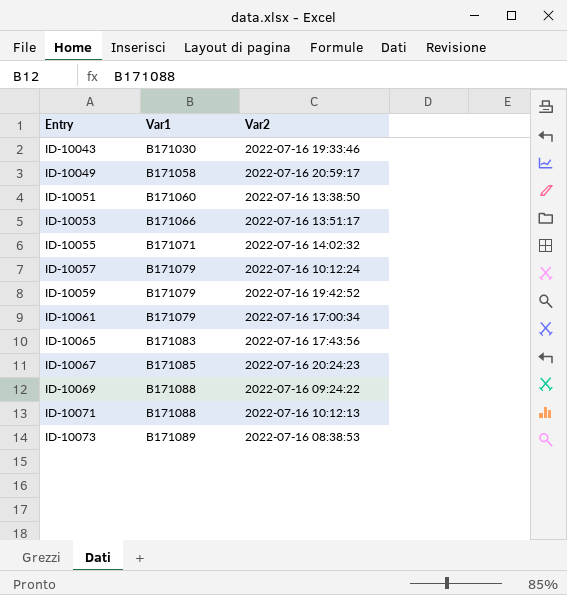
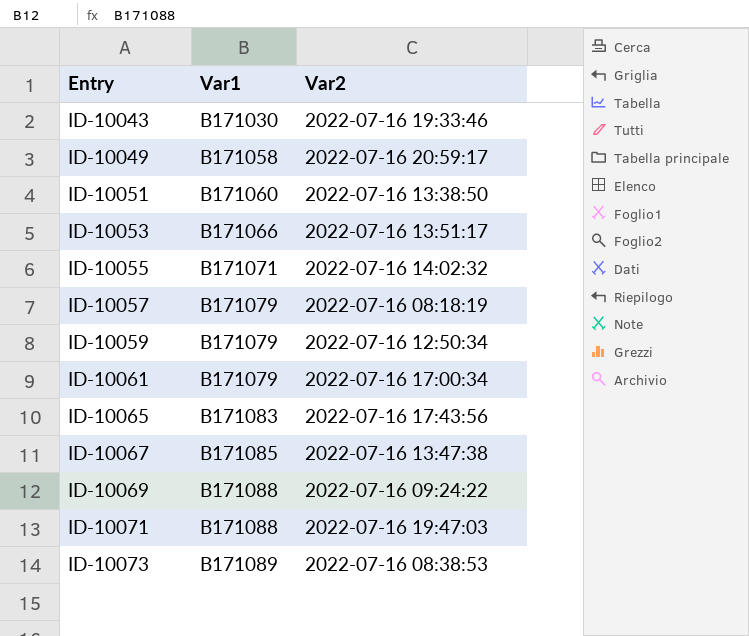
ID-10057 | Var2: 2022-07-16 10:12:24 -> 2022-07-16 08:18:19
ID-10059 | Var2: 2022-07-16 19:42:52 -> 2022-07-16 12:50:34
ID-10067 | Var2: 2022-07-16 20:24:23 -> 2022-07-16 13:47:38
ID-10071 | Var2: 2022-07-16 10:12:13 -> 2022-07-16 19:47:03

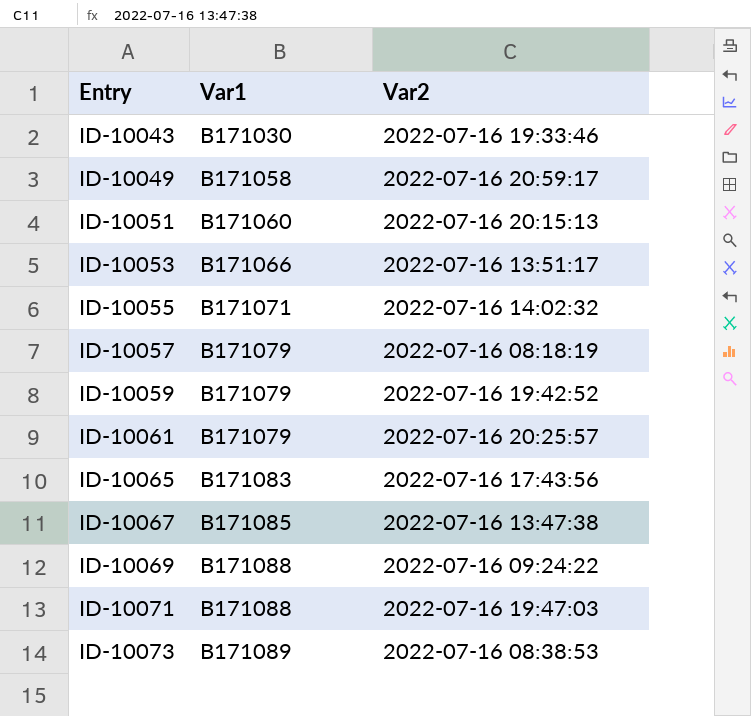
ID-10051 | Var2: 2022-07-16 13:38:50 -> 2022-07-16 20:15:13
ID-10059 | Var2: 2022-07-16 12:50:34 -> 2022-07-16 19:42:52
ID-10061 | Var2: 2022-07-16 17:00:34 -> 2022-07-16 20:25:57

